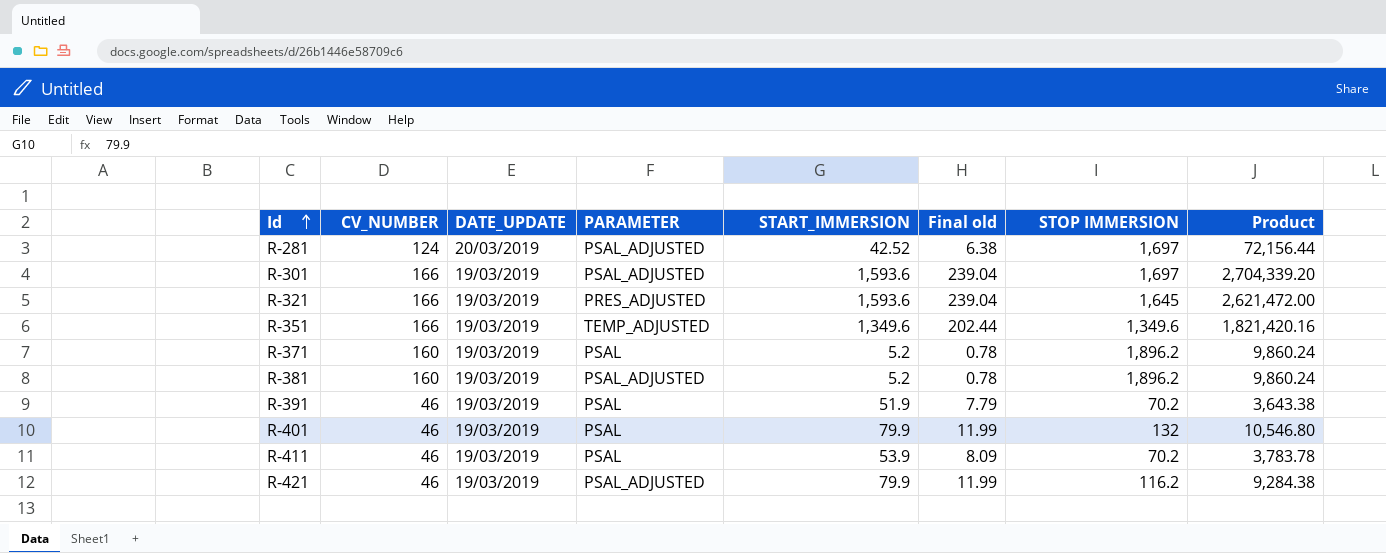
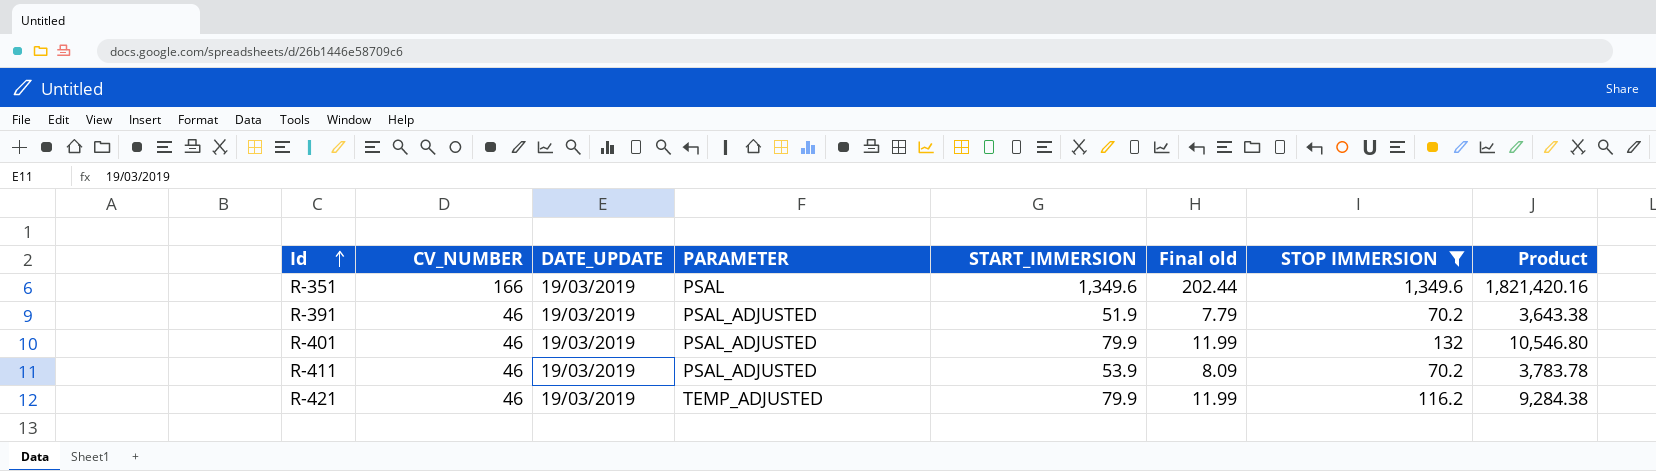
filter: none -> STOP IMMERSION <= 1,349.6
R-351 | PARAMETER: TEMP_ADJUSTED -> PSAL
R-391 | PARAMETER: PSAL -> PSAL_ADJUSTED
R-401 | PARAMETER: PSAL -> PSAL_ADJUSTED
R-411 | PARAMETER: PSAL -> PSAL_ADJUSTED
R-421 | PARAMETER: PSAL_ADJUSTED -> TEMP_ADJUSTED

